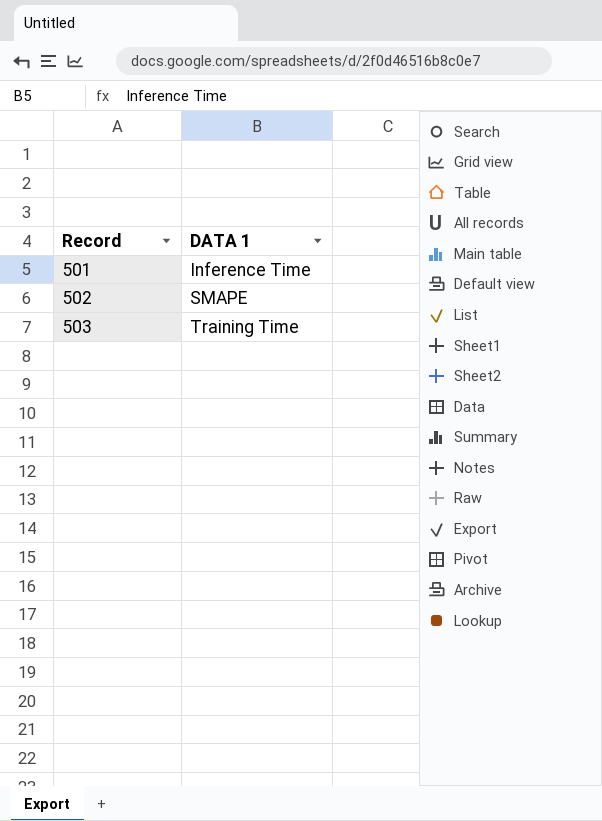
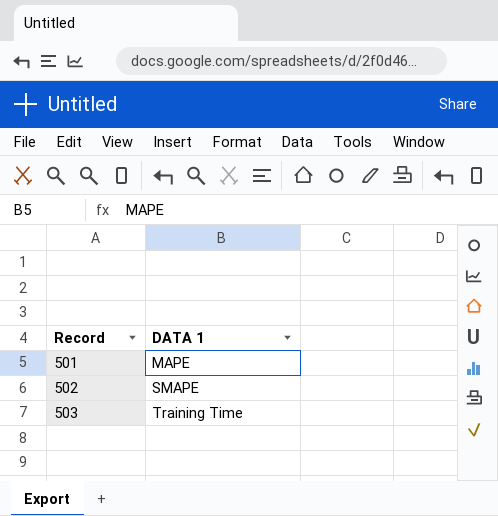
501 | DATA 1: Inference Time -> MAPE

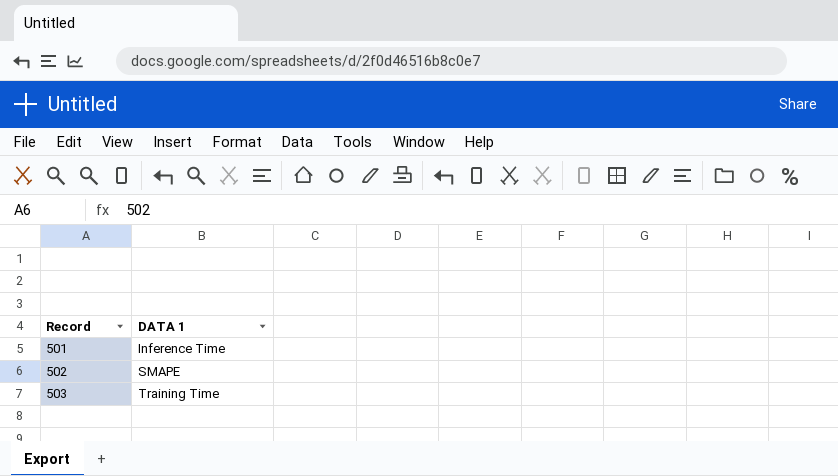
501 | DATA 1: MAPE -> Inference Time

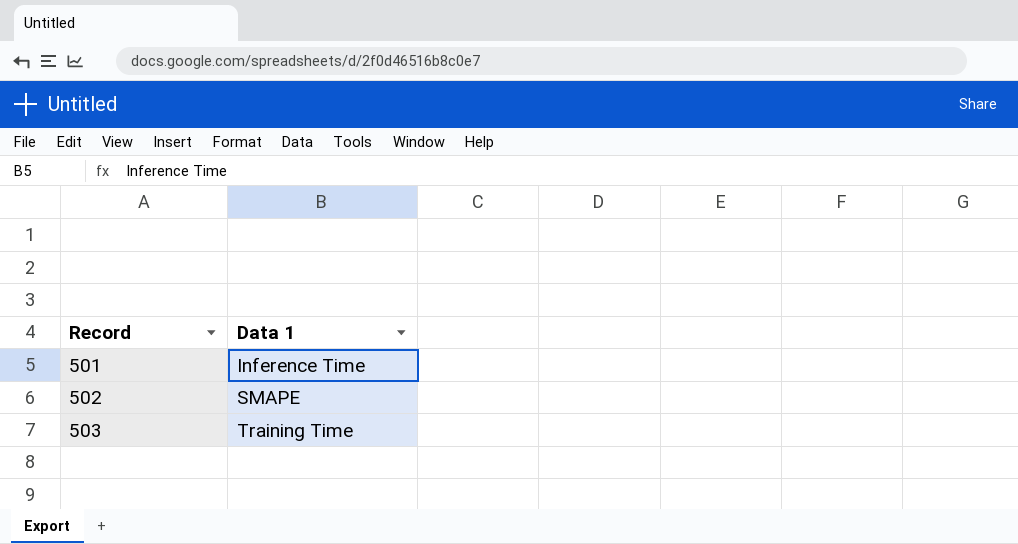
column name: DATA 1 -> Data 1

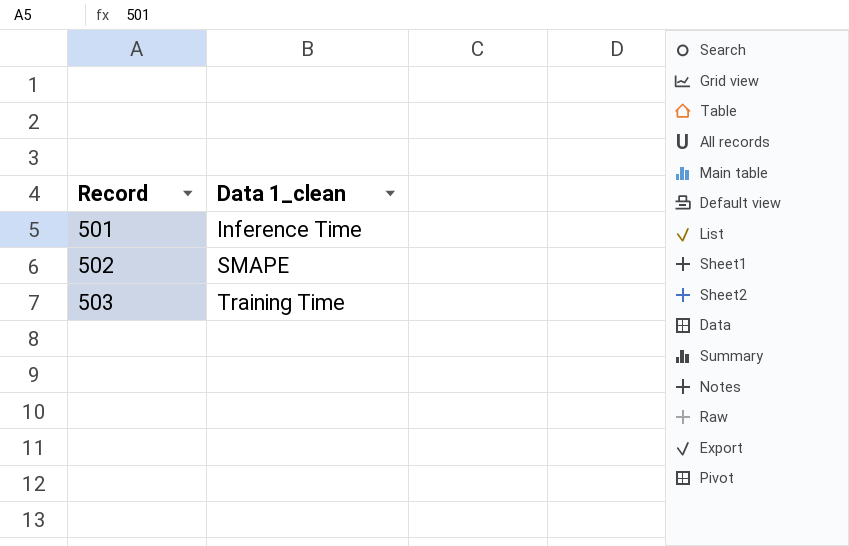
column name: Data 1 -> Data 1_clean

